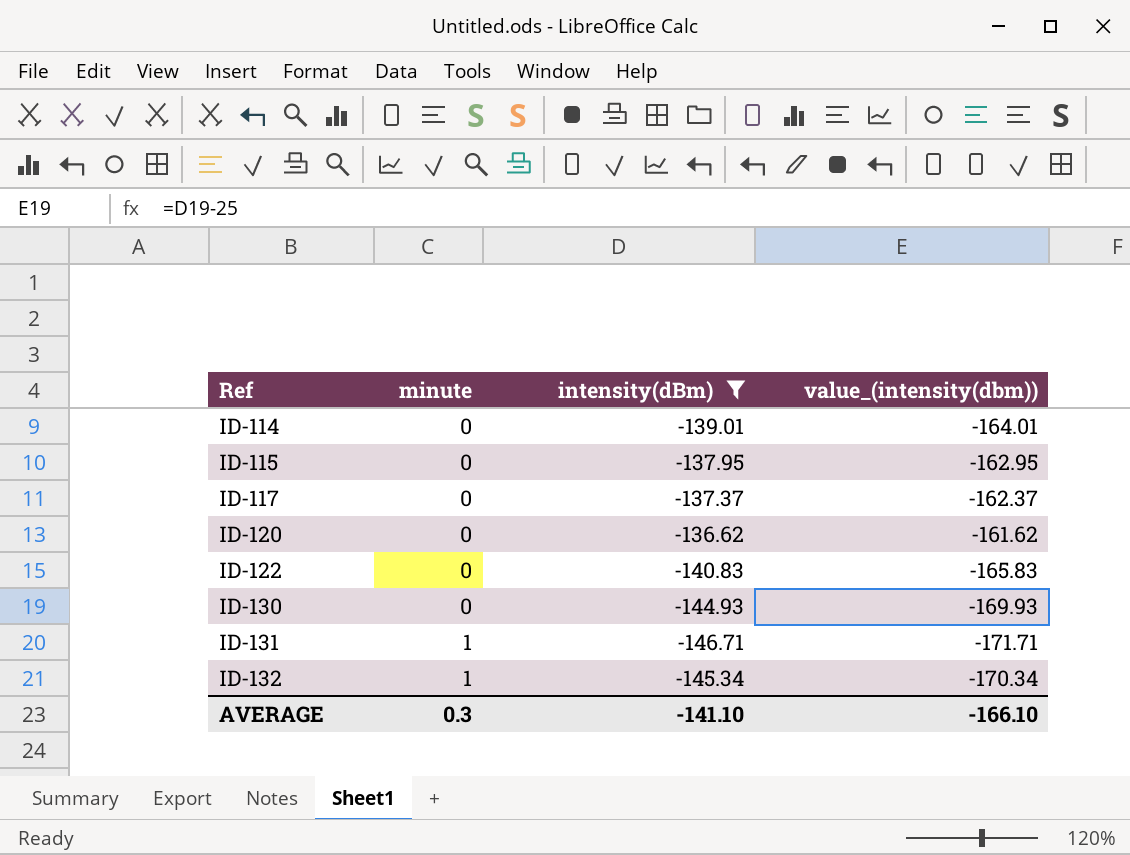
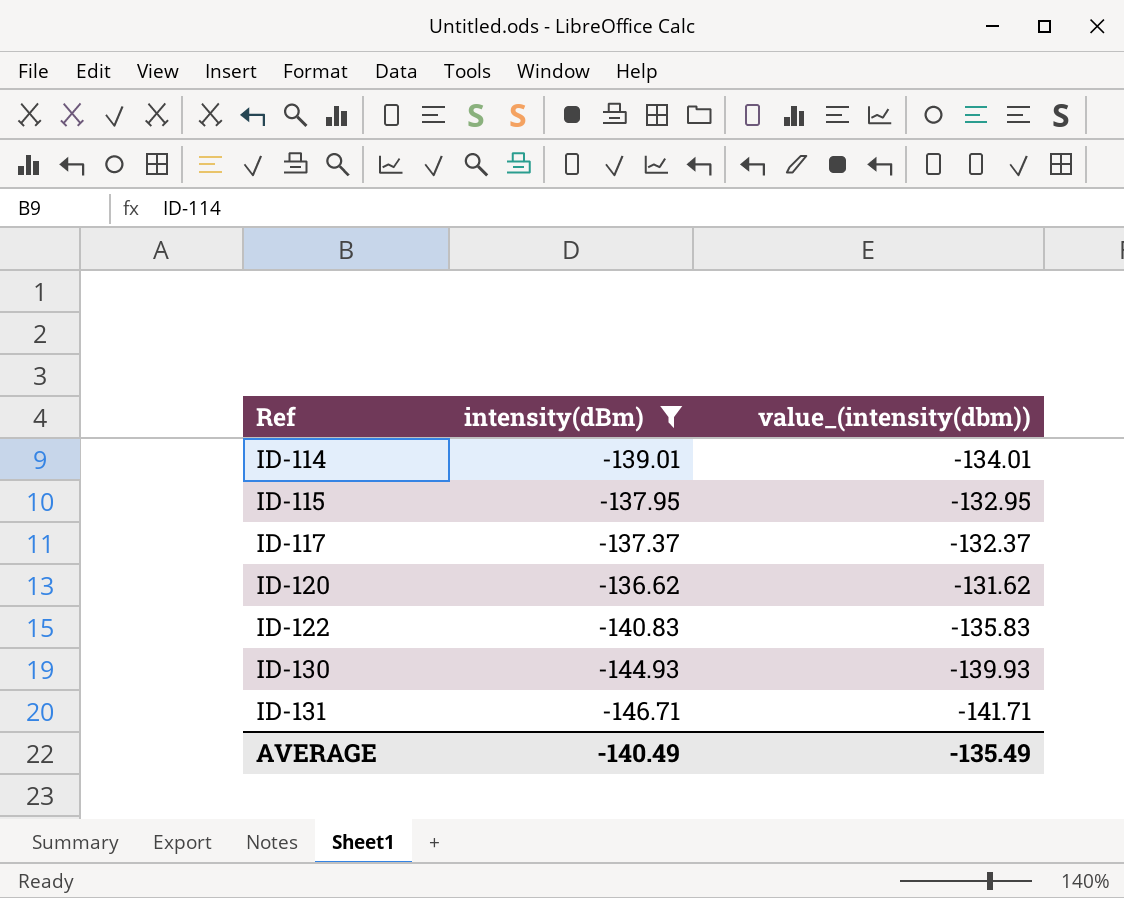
column minute | position: 2 -> none
column value_(intensity(dbm)) | formula: [intensity(dBm)] - 25 -> [intensity(dBm)] + 5
row ID-132: 1 | -145.34 | -170.34 -> none
AVERAGE | intensity(dBm): -141.10 -> -140.49
AVERAGE | value_(intensity(dbm)): -166.10 -> -135.49

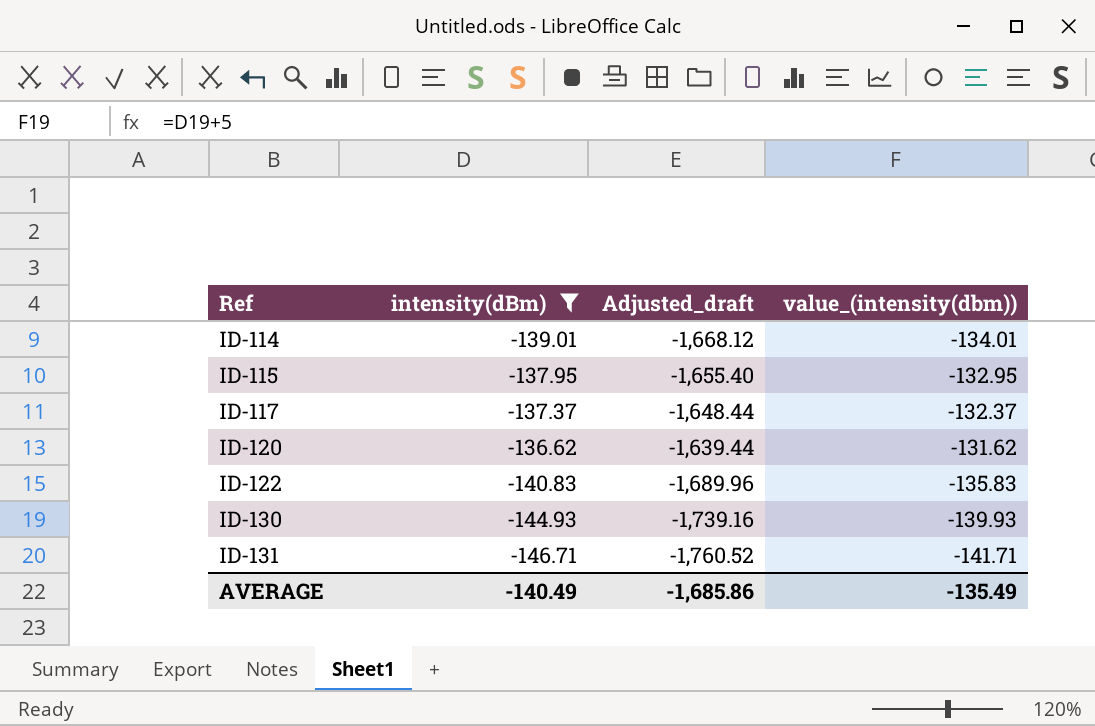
column Adjusted_draft | formula: none -> [intensity(dBm)] * 12

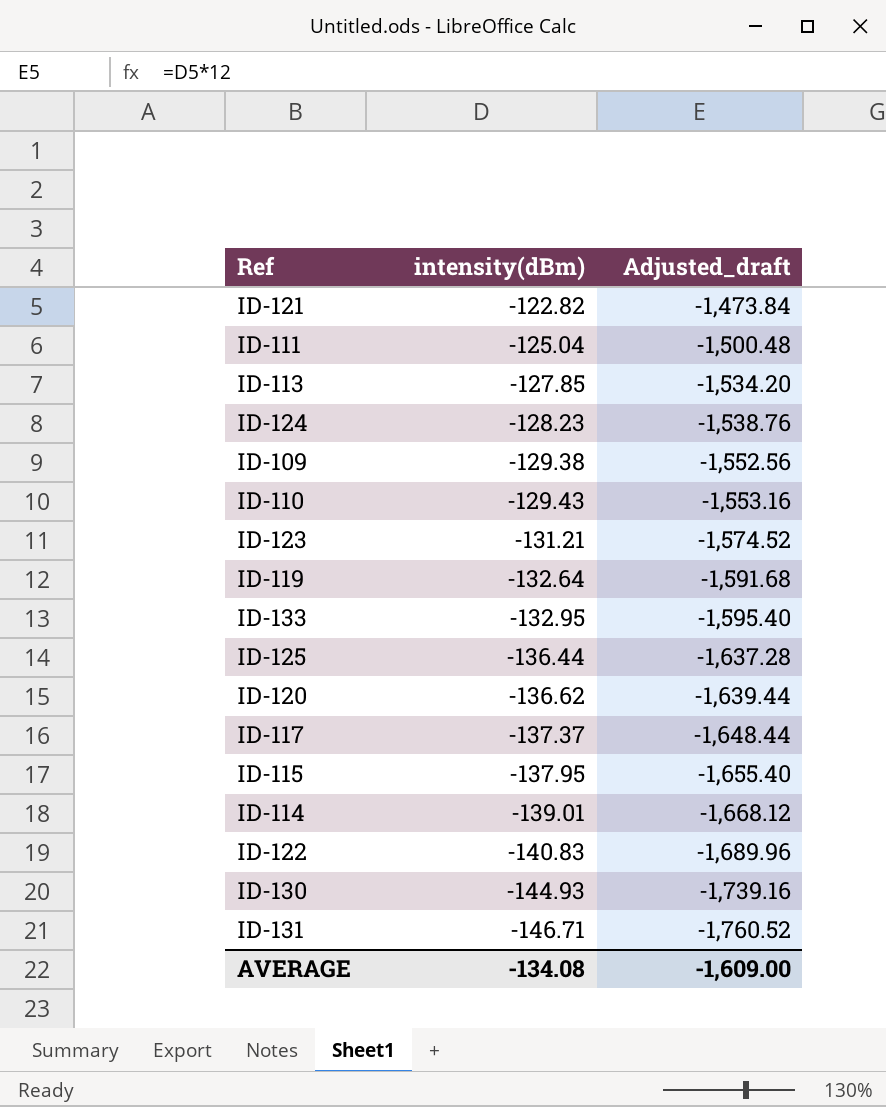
filter: intensity(dBm) <= -136.62 -> none
row order: Ref ascending -> intensity(dBm) descending
column value_(intensity(dbm)) | formula: [intensity(dBm)] + 5 -> none
AVERAGE | intensity(dBm): -140.49 -> -134.08
AVERAGE | Adjusted_draft: -1,685.86 -> -1,609.00

